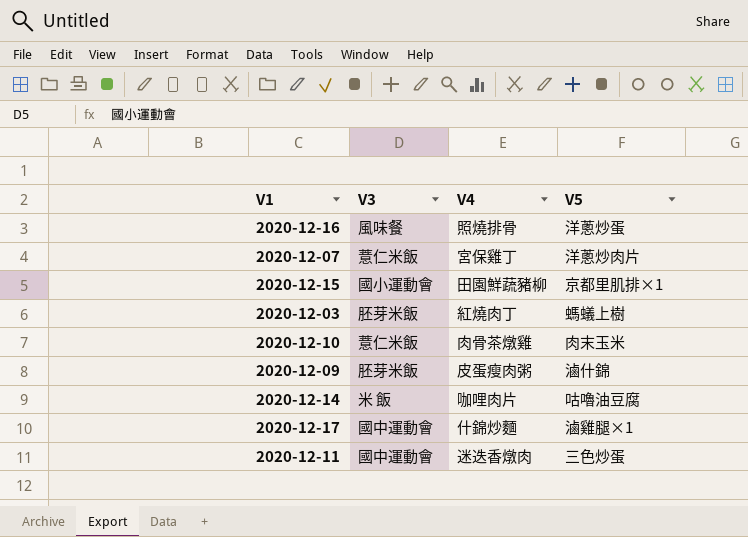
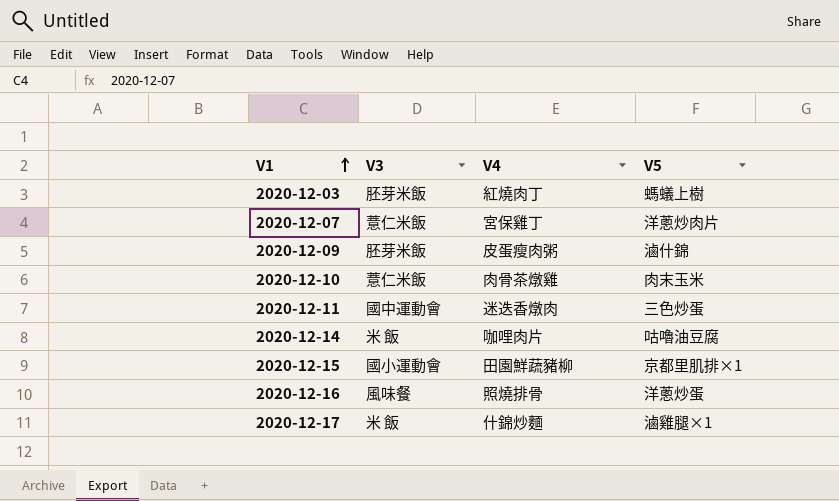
row order: none -> V1 ascending
2020-12-17 | V3: 國中運動會 -> 米 飯

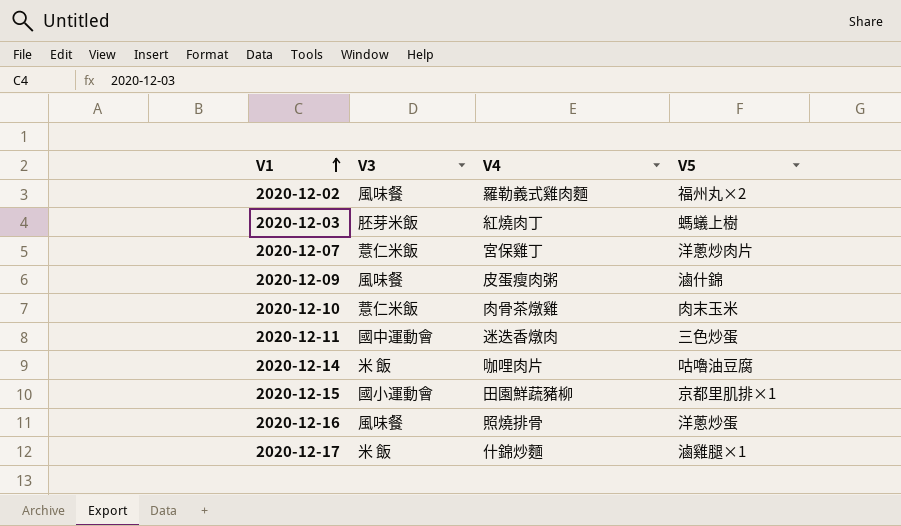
row 2020-12-02: none -> 風味餐 | 羅勒義式雞肉麵 | 福州丸×2
2020-12-09 | V3: 胚芽米飯 -> 風味餐

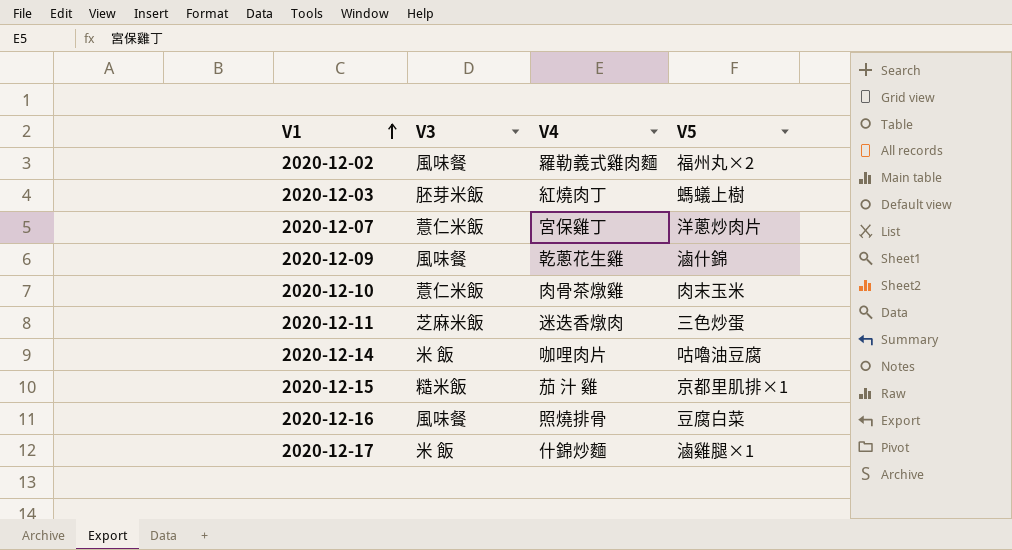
2020-12-09 | V4: 皮蛋瘦肉粥 -> 乾蔥花生雞
2020-12-11 | V3: 國中運動會 -> 芝麻米飯
2020-12-15 | V3: 國小運動會 -> 糙米飯
2020-12-15 | V4: 田園鮮蔬豬柳 -> 茄 汁 雞
2020-12-16 | V5: 洋蔥炒蛋 -> 豆腐白菜

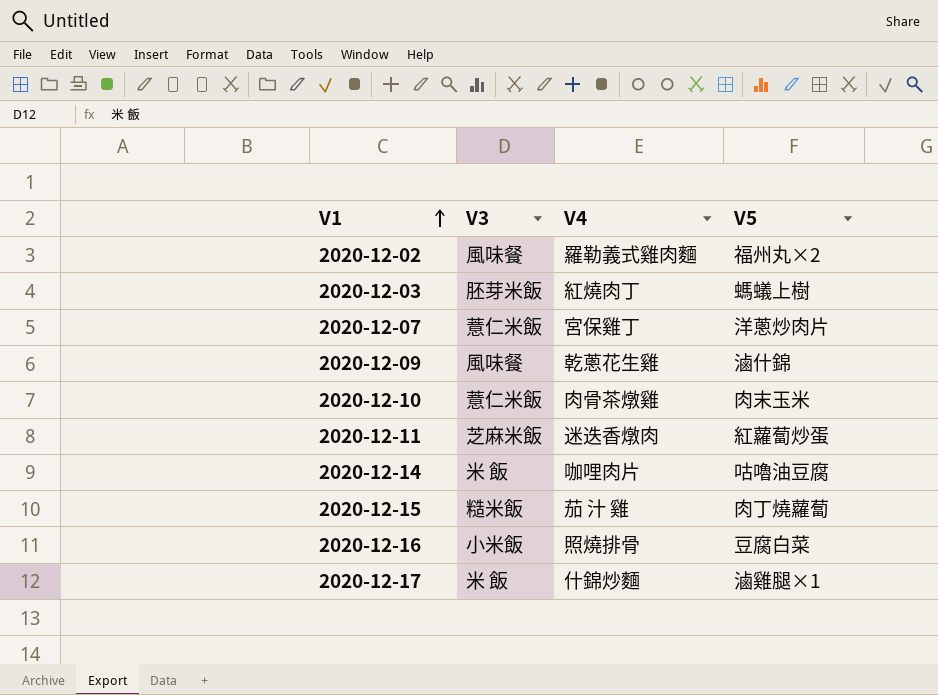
2020-12-11 | V5: 三色炒蛋 -> 紅蘿蔔炒蛋
2020-12-15 | V5: 京都里肌排×1 -> 肉丁燒蘿蔔
2020-12-16 | V3: 風味餐 -> 小米飯

